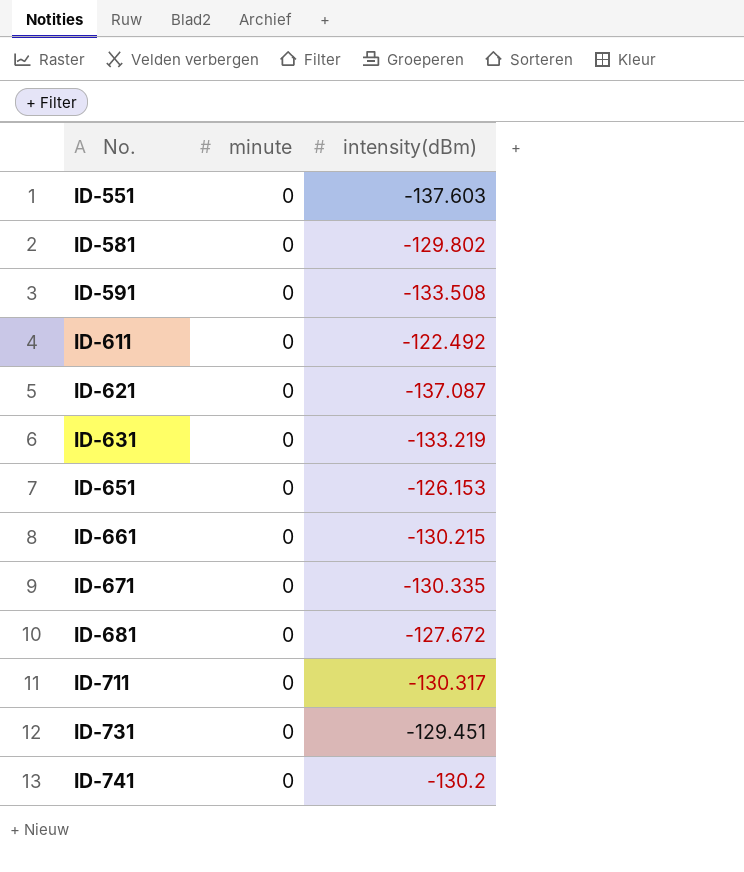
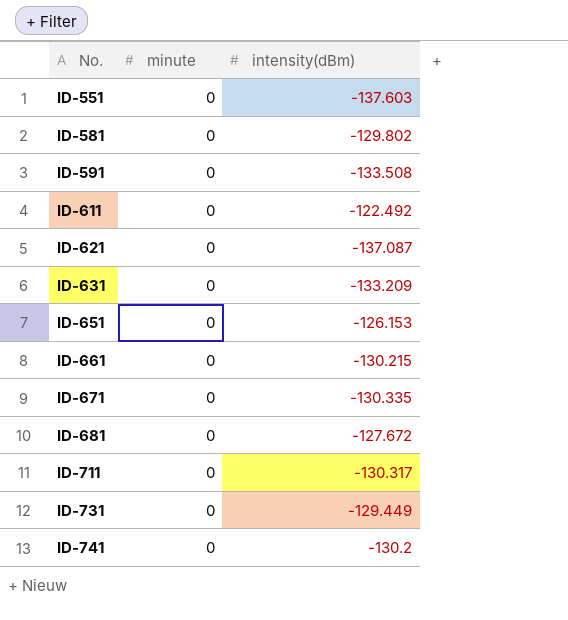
ID-631 | intensity(dBm): -133.219 -> -133.209
ID-731 | intensity(dBm): -129.451 -> -129.449

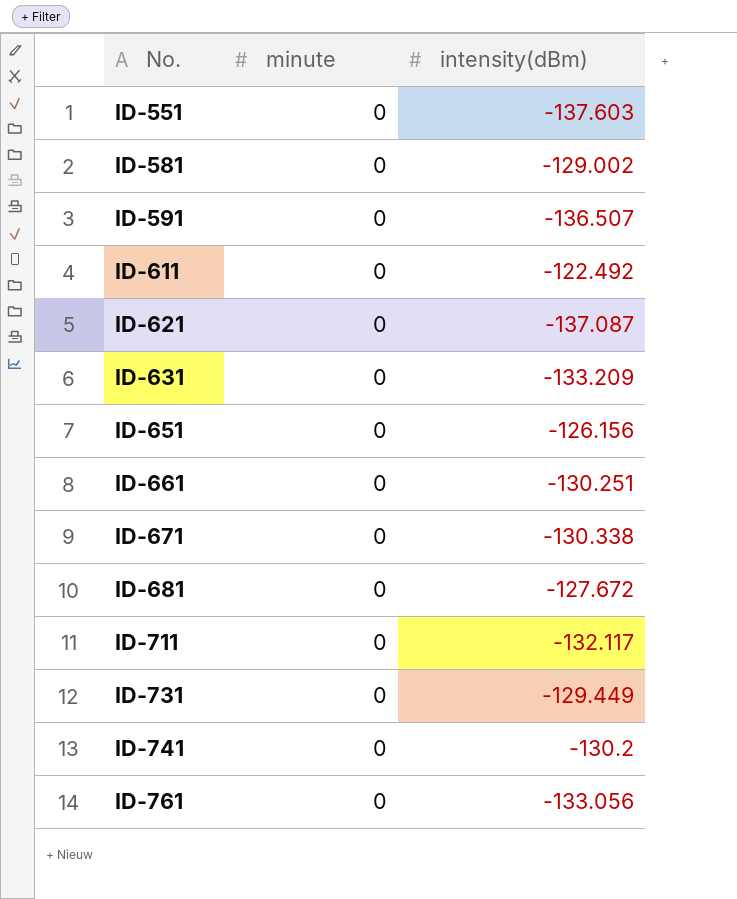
ID-581 | intensity(dBm): -129.802 -> -129.002
ID-591 | intensity(dBm): -133.508 -> -136.507
ID-651 | intensity(dBm): -126.153 -> -126.156
ID-661 | intensity(dBm): -130.215 -> -130.251
ID-671 | intensity(dBm): -130.335 -> -130.338
ID-711 | intensity(dBm): -130.317 -> -132.117
row ID-761: none -> 0 | -133.056

